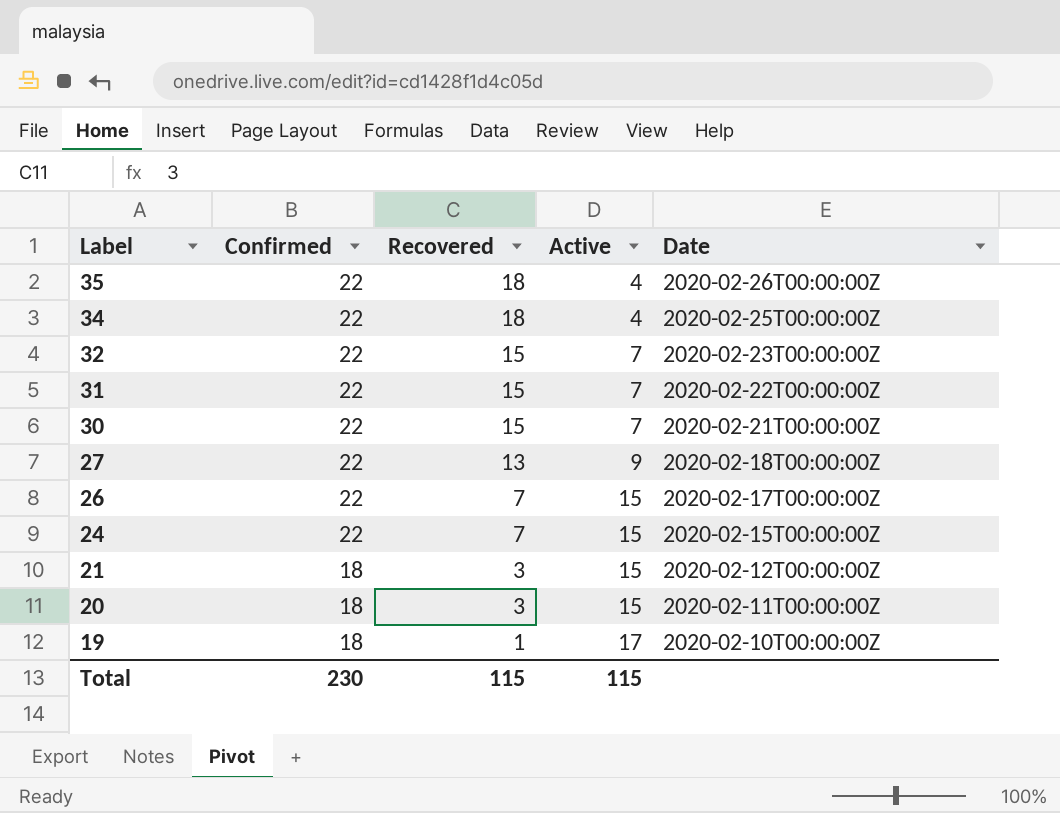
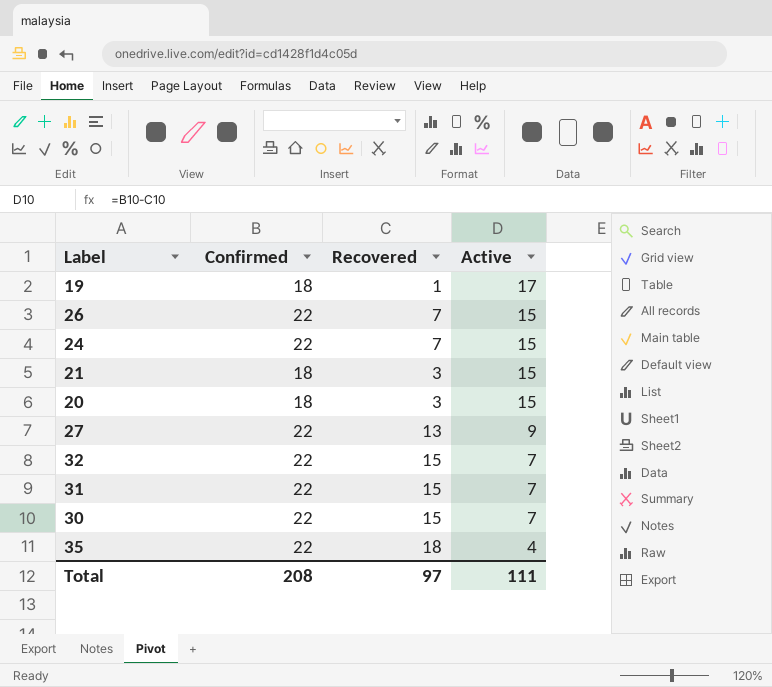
row order: Label descending -> Active descending
column Date | position: 5 -> none
row 34: 22 | 18 | 4 | 2020-02-25T00:00:00Z -> none
Total | Confirmed: 230 -> 208
Total | Recovered: 115 -> 97
Total | Active: 115 -> 111

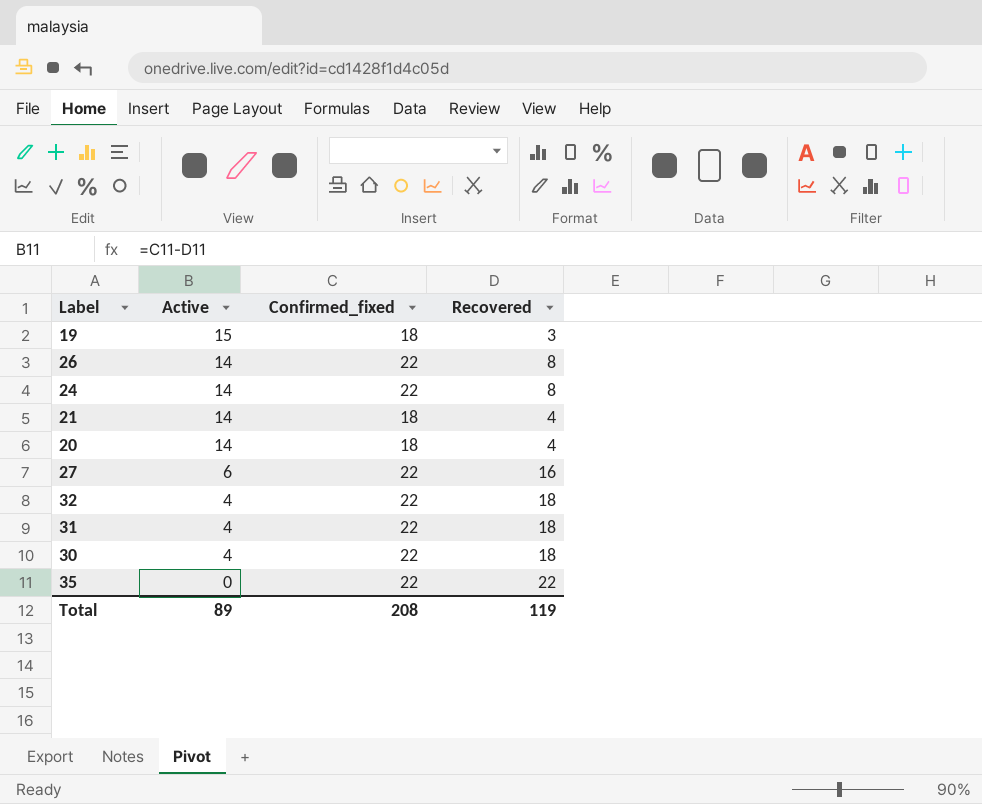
column Active | position: 4 -> 2
column name: Confirmed -> Confirmed_fixed
19 | Active: 17 -> 15
19 | Recovered: 1 -> 3
26 | Active: 15 -> 14
26 | Recovered: 7 -> 8
24 | Active: 15 -> 14
24 | Recovered: 7 -> 8
21 | Active: 15 -> 14
21 | Recovered: 3 -> 4
20 | Active: 15 -> 14
20 | Recovered: 3 -> 4
27 | Active: 9 -> 6
27 | Recovered: 13 -> 16
32 | Active: 7 -> 4
32 | Recovered: 15 -> 18
31 | Active: 7 -> 4
31 | Recovered: 15 -> 18
30 | Active: 7 -> 4
30 | Recovered: 15 -> 18
35 | Active: 4 -> 0
35 | Recovered: 18 -> 22
Total | Active: 111 -> 89
Total | Recovered: 97 -> 119

